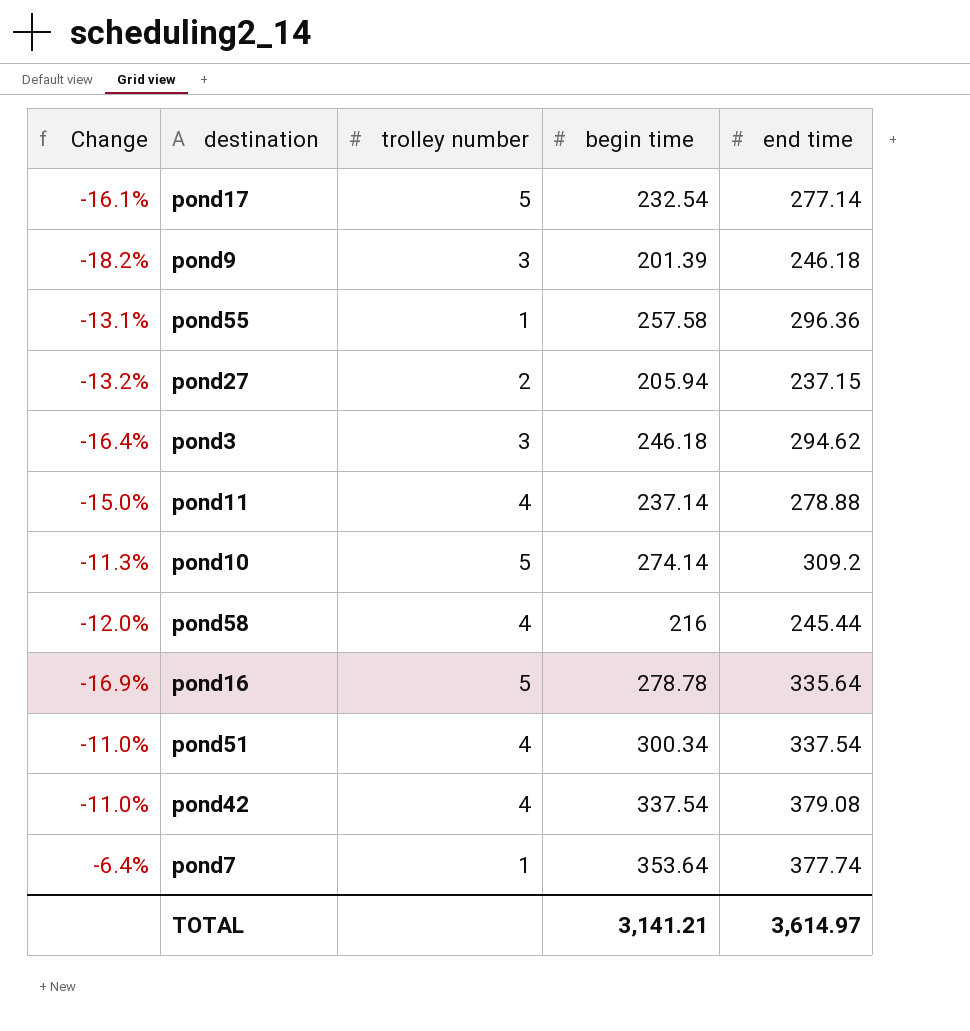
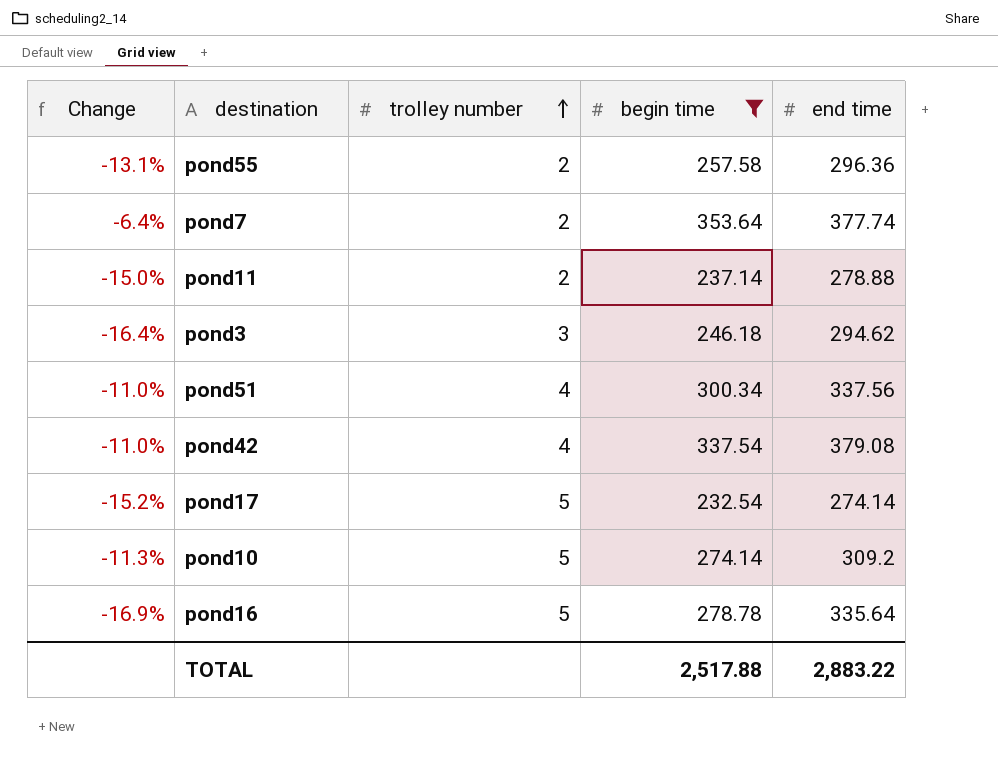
filter: none -> begin time >= 232.54
row order: none -> trolley number ascending
pond55 | trolley number: 1 -> 2
pond7 | trolley number: 1 -> 2
pond11 | trolley number: 4 -> 2
pond51 | end time: 337.54 -> 337.56
pond17 | Change: -16.1% -> -15.2%
pond17 | end time: 277.14 -> 274.14
TOTAL | begin time: 3,141.21 -> 2,517.88
TOTAL | end time: 3,614.97 -> 2,883.22

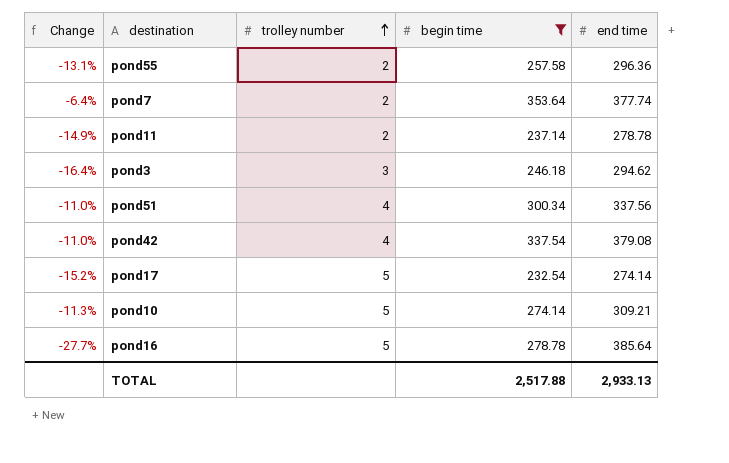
pond11 | Change: -15.0% -> -14.9%
pond11 | end time: 278.88 -> 278.78
pond10 | end time: 309.2 -> 309.21
pond16 | Change: -16.9% -> -27.7%
pond16 | end time: 335.64 -> 385.64
TOTAL | end time: 2,883.22 -> 2,933.13

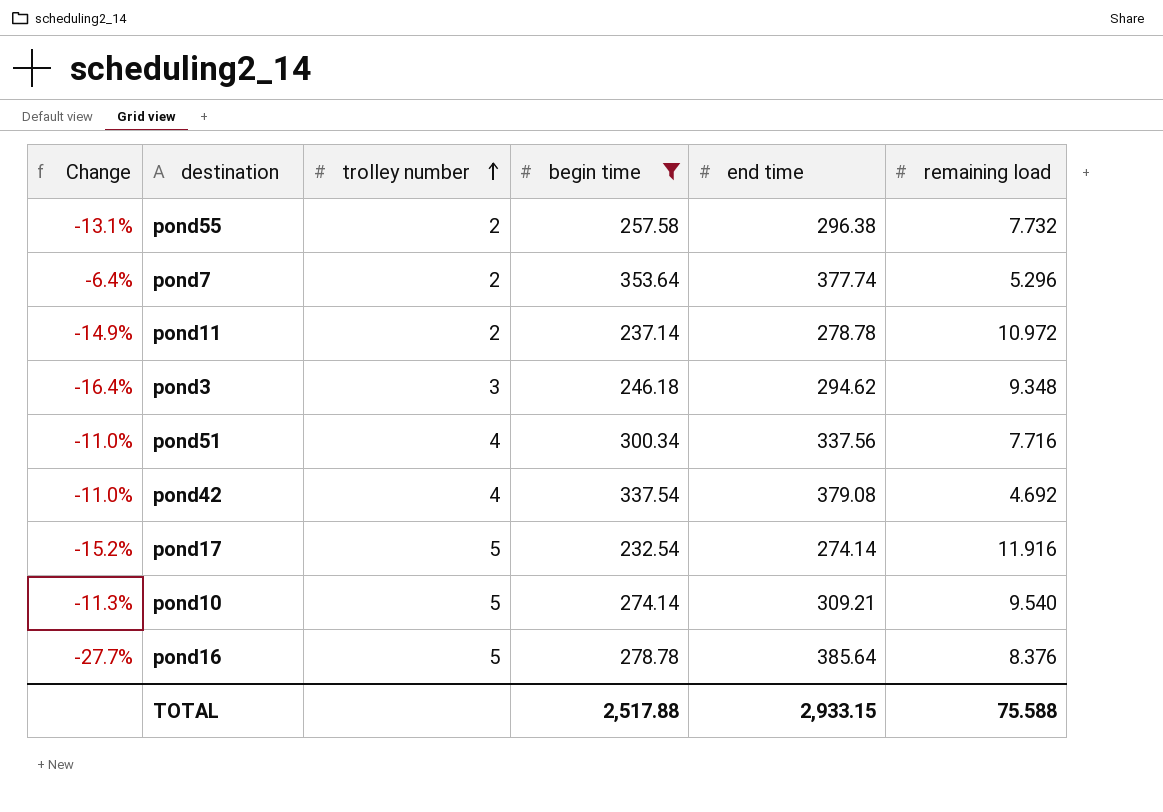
column remaining load | position: none -> 6
pond55 | end time: 296.36 -> 296.38
TOTAL | end time: 2,933.13 -> 2,933.15

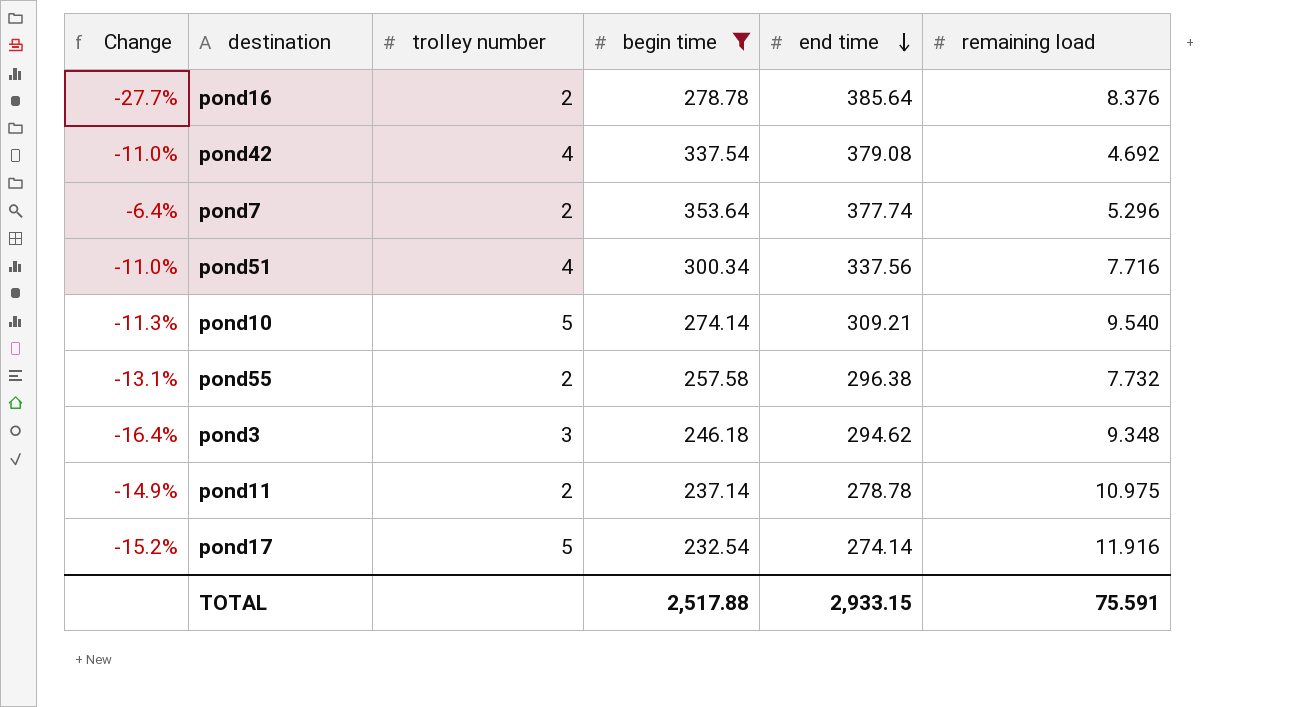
row order: trolley number ascending -> end time descending
pond16 | trolley number: 5 -> 2
pond11 | remaining load: 10.972 -> 10.975
TOTAL | remaining load: 75.588 -> 75.591

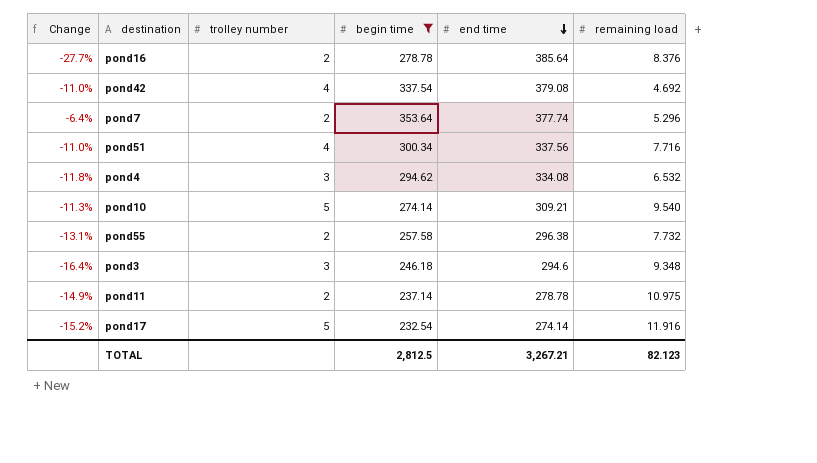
row pond4: none -> -11.8% | 3 | 294.62 | 334.08 | 6.532
pond3 | end time: 294.62 -> 294.6
TOTAL | begin time: 2,517.88 -> 2,812.5
TOTAL | end time: 2,933.15 -> 3,267.21
TOTAL | remaining load: 75.591 -> 82.123

